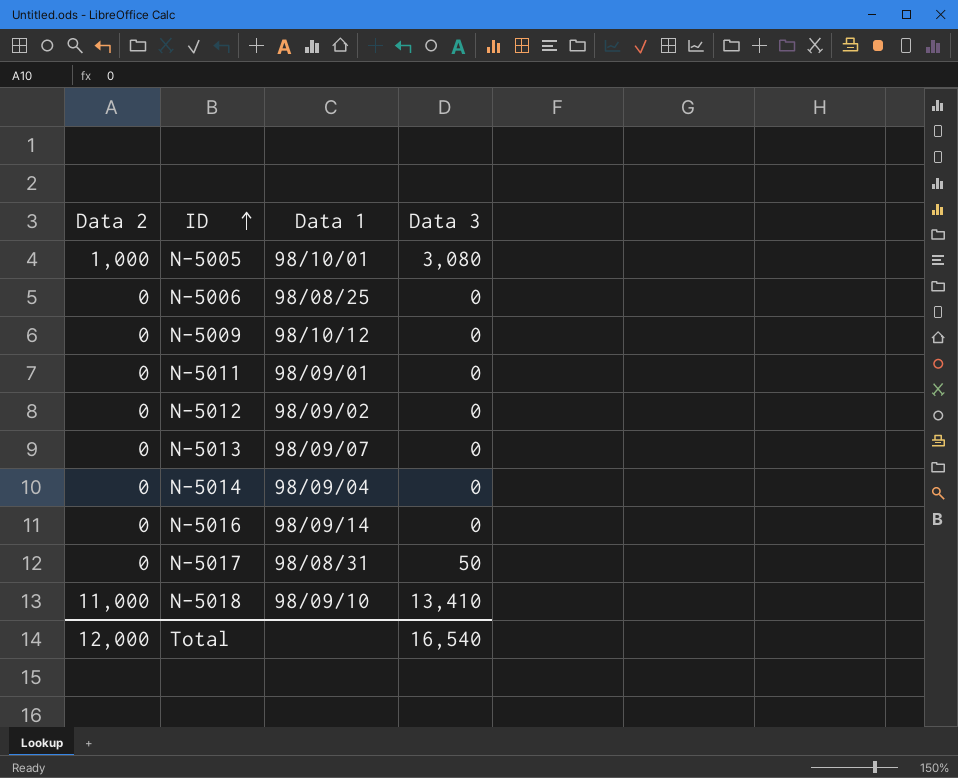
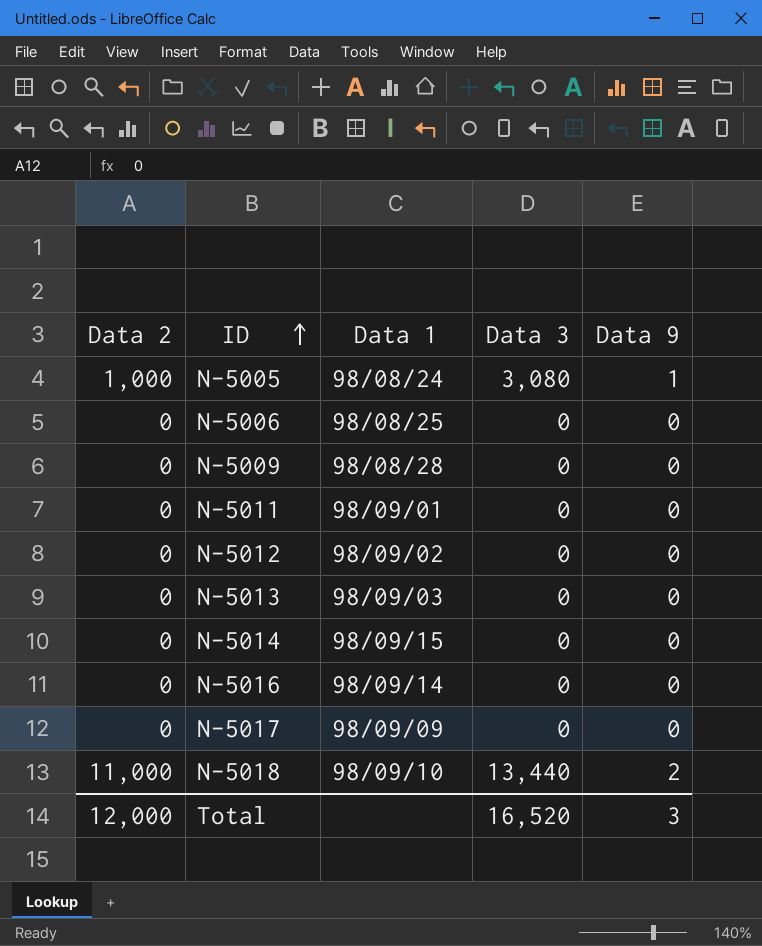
column Data 9 | position: none -> 5
N-5005 | Data 1: 98/10/01 -> 98/08/24
N-5009 | Data 1: 98/10/12 -> 98/08/28
N-5013 | Data 1: 98/09/07 -> 98/09/03
N-5014 | Data 1: 98/09/04 -> 98/09/15
N-5017 | Data 1: 98/08/31 -> 98/09/09
N-5017 | Data 3: 50 -> 0
N-5018 | Data 3: 13,410 -> 13,440
Total | Data 3: 16,540 -> 16,520

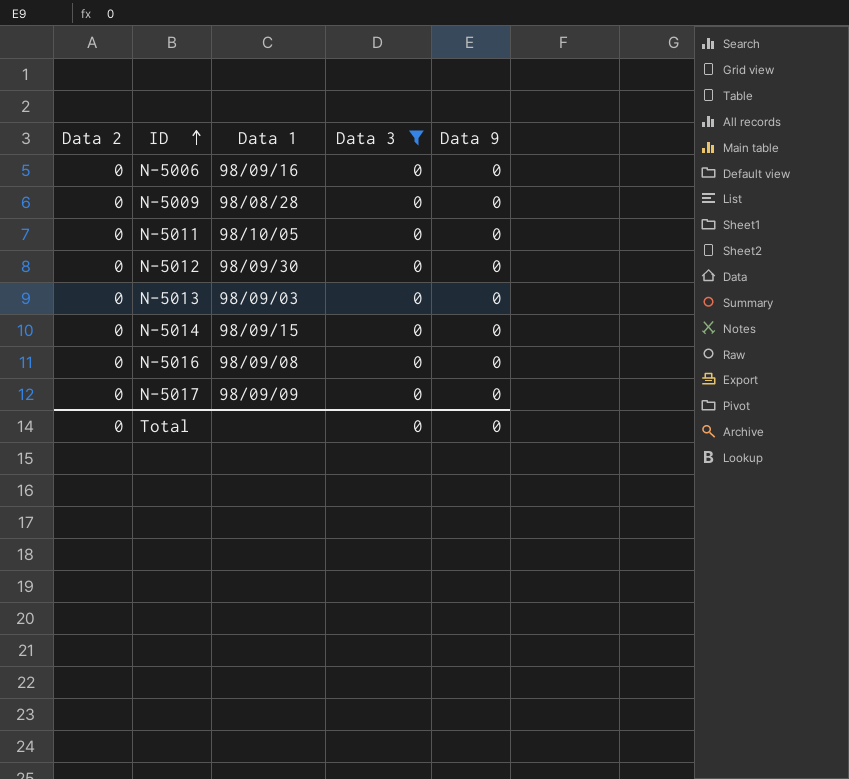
filter: none -> Data 3 = 0
N-5006 | Data 1: 98/08/25 -> 98/09/16
N-5011 | Data 1: 98/09/01 -> 98/10/05
N-5012 | Data 1: 98/09/02 -> 98/09/30
N-5016 | Data 1: 98/09/14 -> 98/09/08
Total | Data 2: 12,000 -> 0
Total | Data 3: 16,520 -> 0
Total | Data 9: 3 -> 0

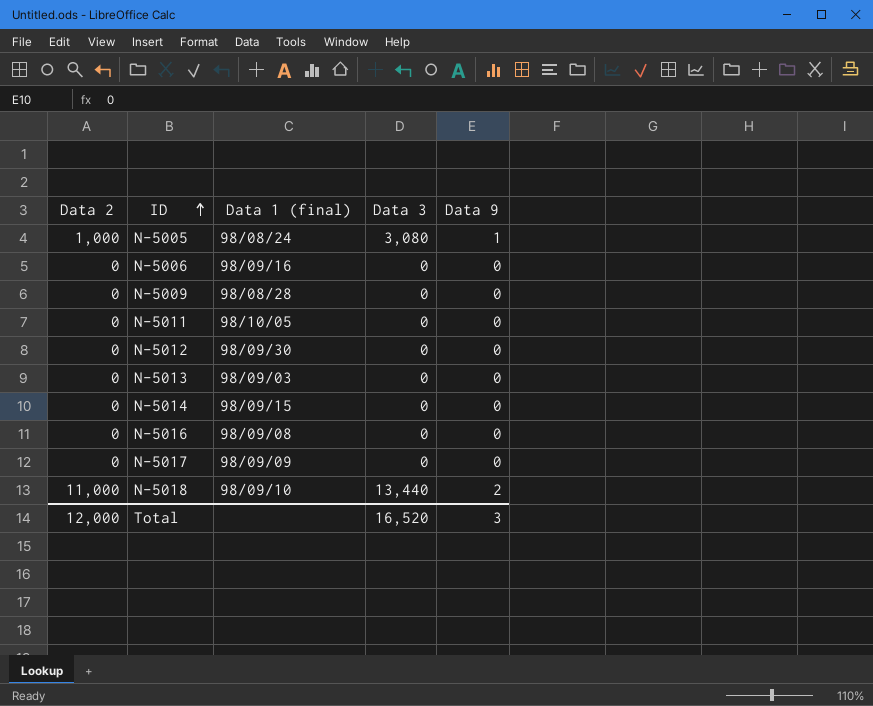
filter: Data 3 = 0 -> none
column name: Data 1 -> Data 1 (final)
Total | Data 2: 0 -> 12,000
Total | Data 3: 0 -> 16,520
Total | Data 9: 0 -> 3

